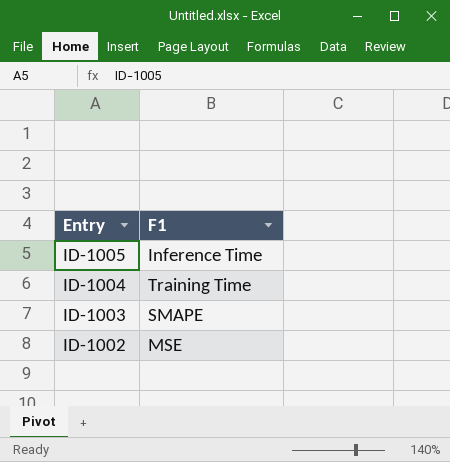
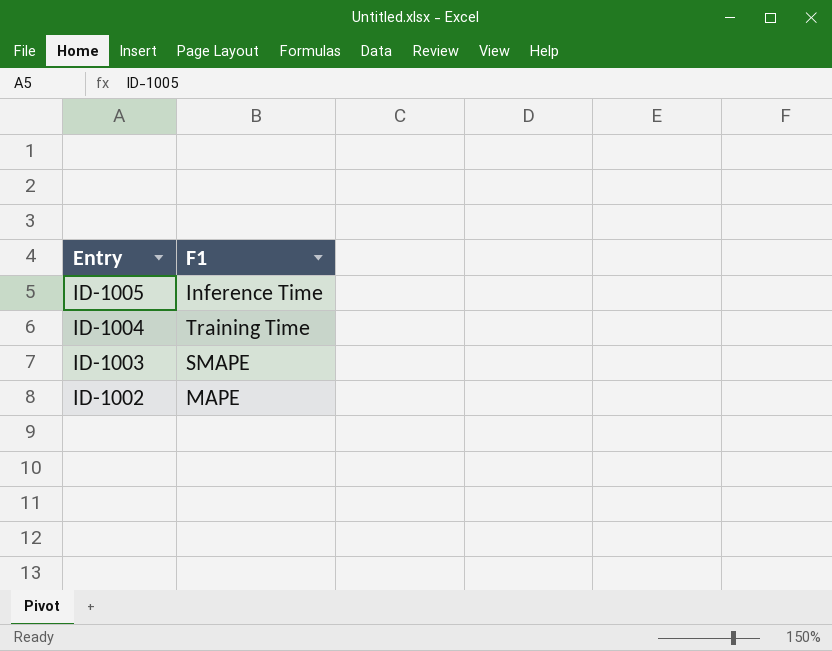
ID-1002 | F1: MSE -> MAPE

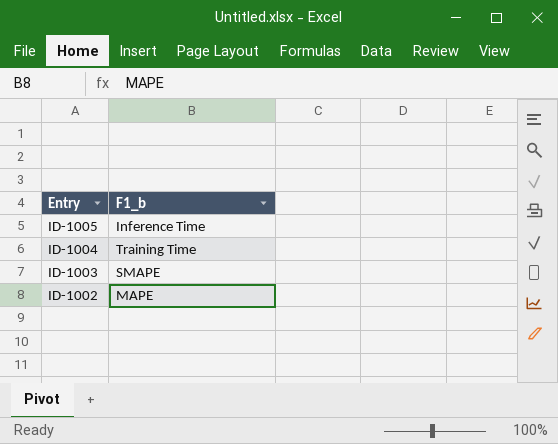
column name: F1 -> F1_b

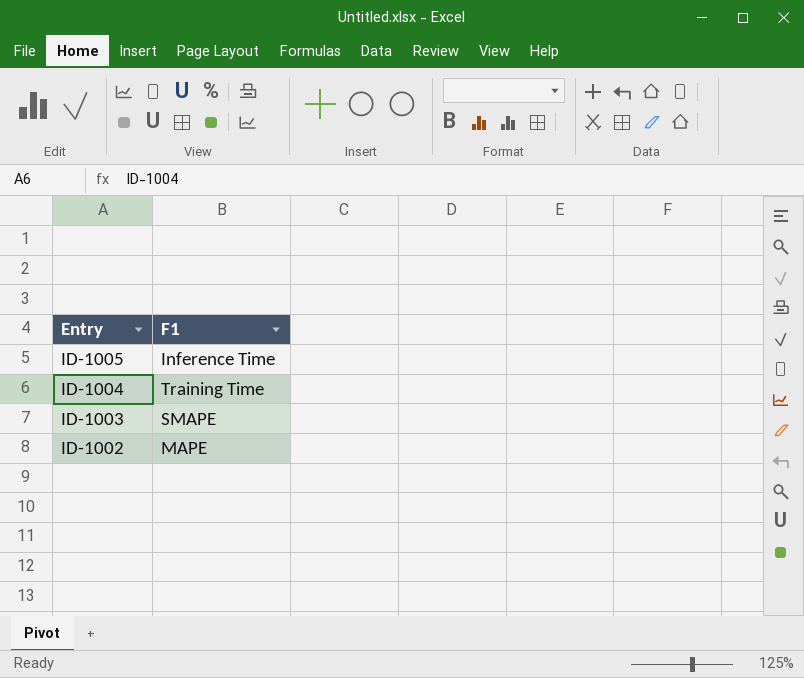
column name: F1_b -> F1

